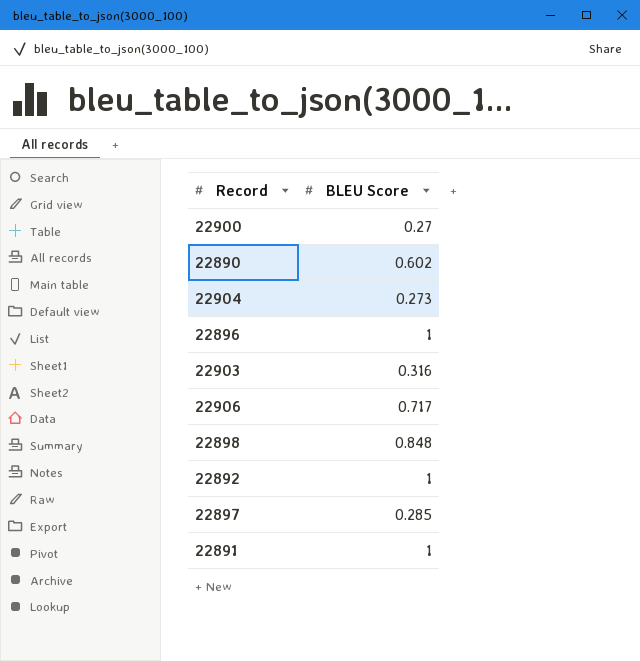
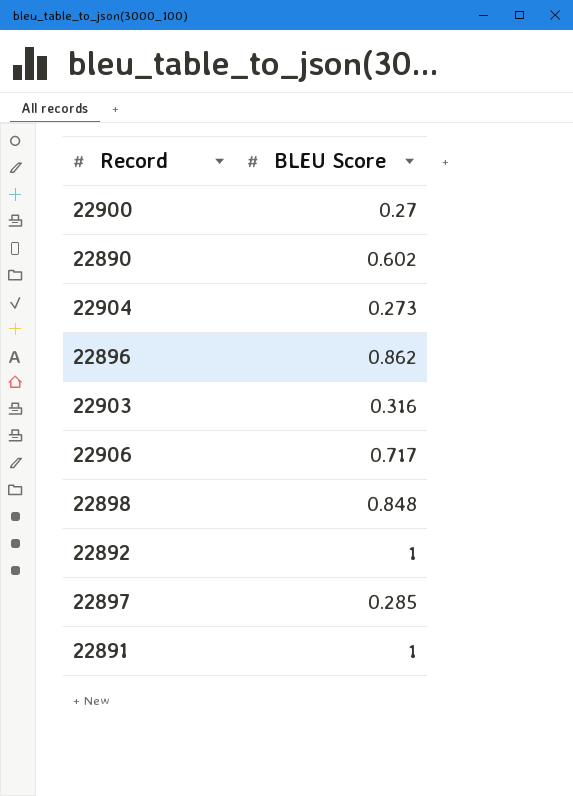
22896 | BLEU Score: 1 -> 0.862

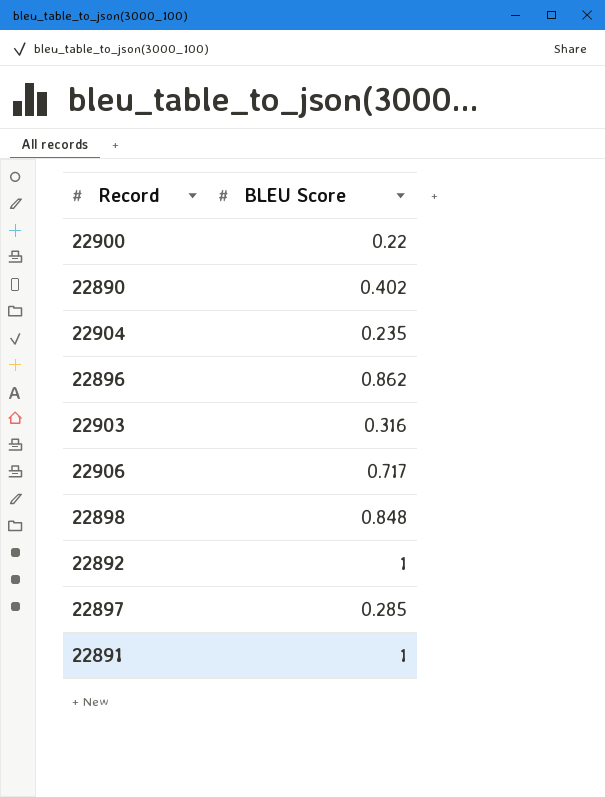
22900 | BLEU Score: 0.27 -> 0.22
22890 | BLEU Score: 0.602 -> 0.402
22904 | BLEU Score: 0.273 -> 0.235

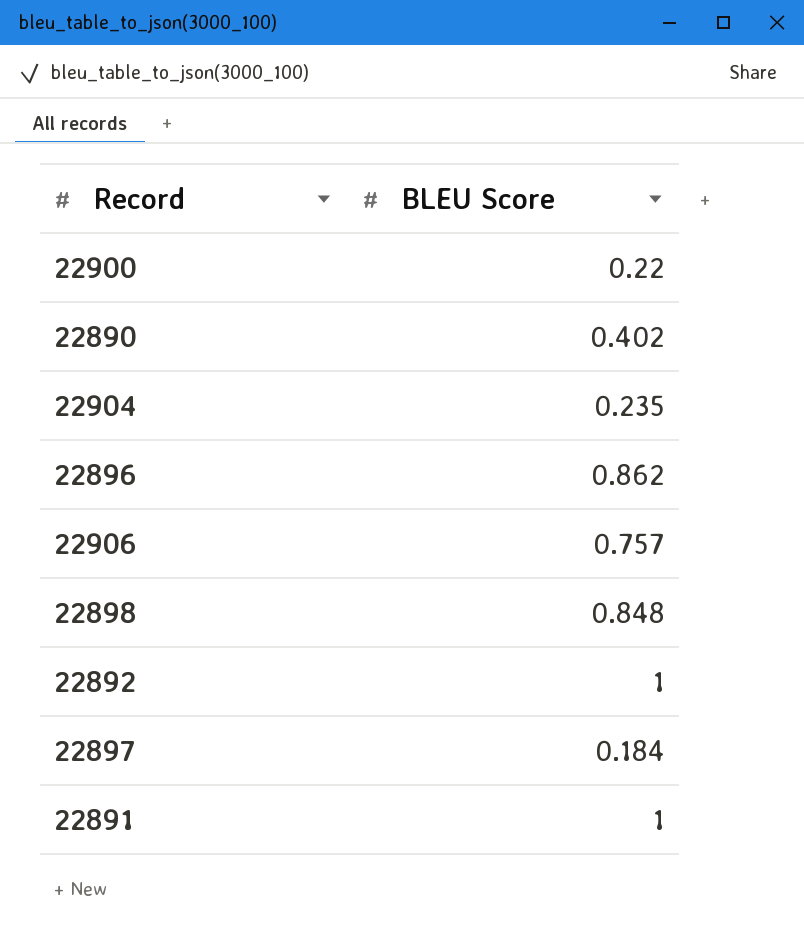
row 22903: 0.316 -> none
22906 | BLEU Score: 0.717 -> 0.757
22897 | BLEU Score: 0.285 -> 0.184

